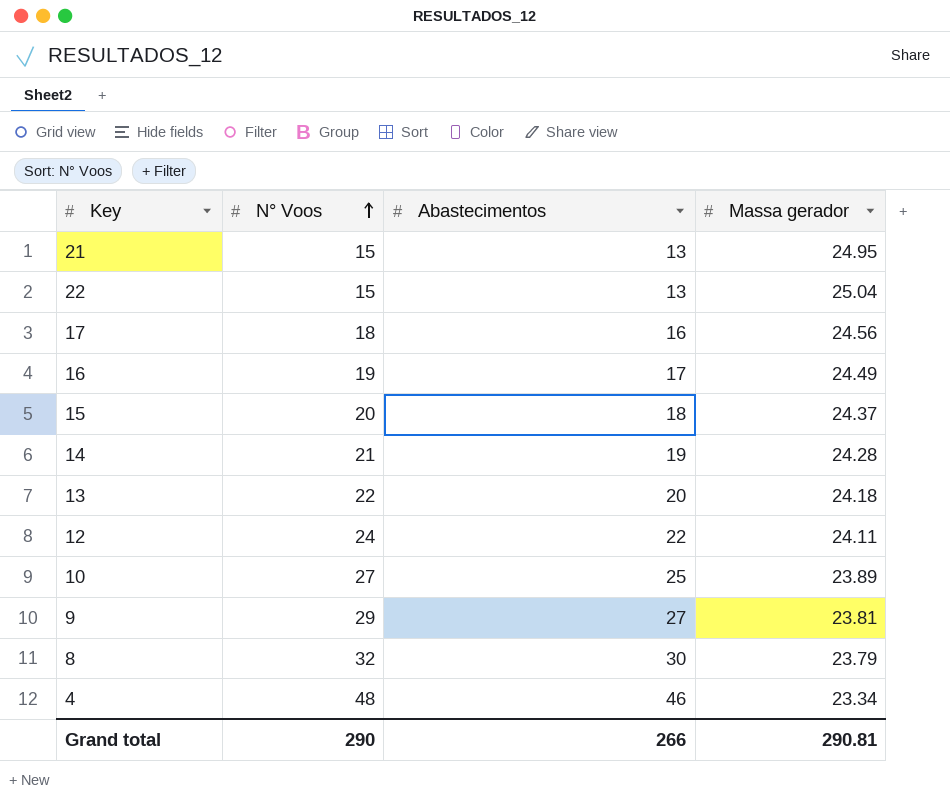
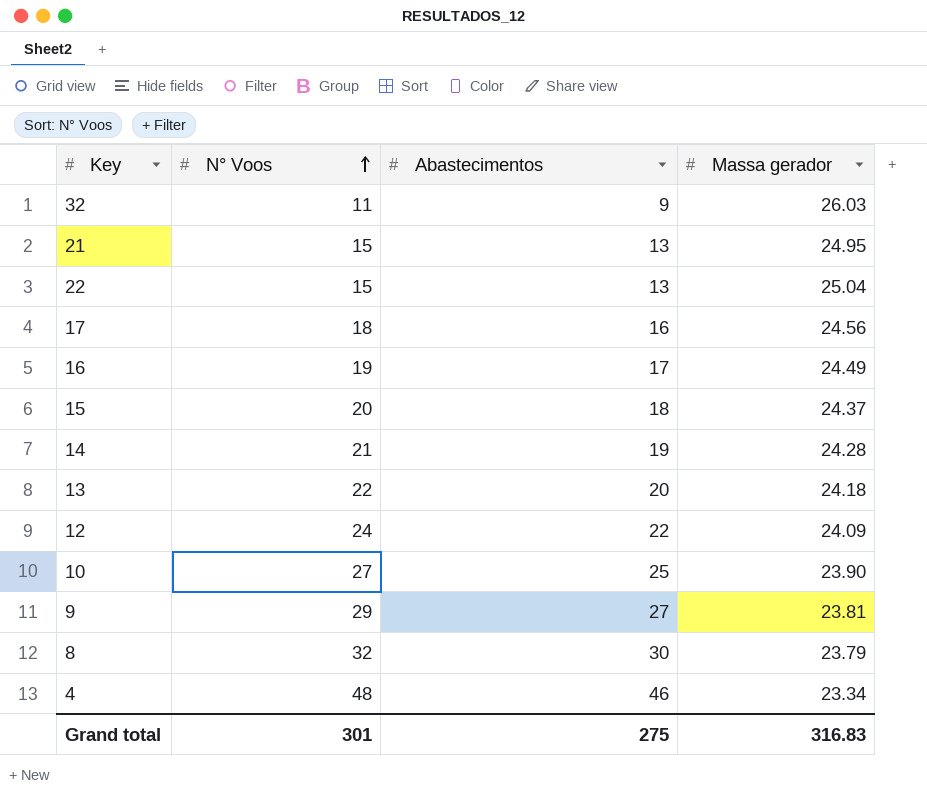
row 32: none -> 11 | 9 | 26.03
12 | Massa gerador: 24.11 -> 24.09
10 | Massa gerador: 23.89 -> 23.90
Grand total | N° Voos: 290 -> 301
Grand total | Abastecimentos: 266 -> 275
Grand total | Massa gerador: 290.81 -> 316.83

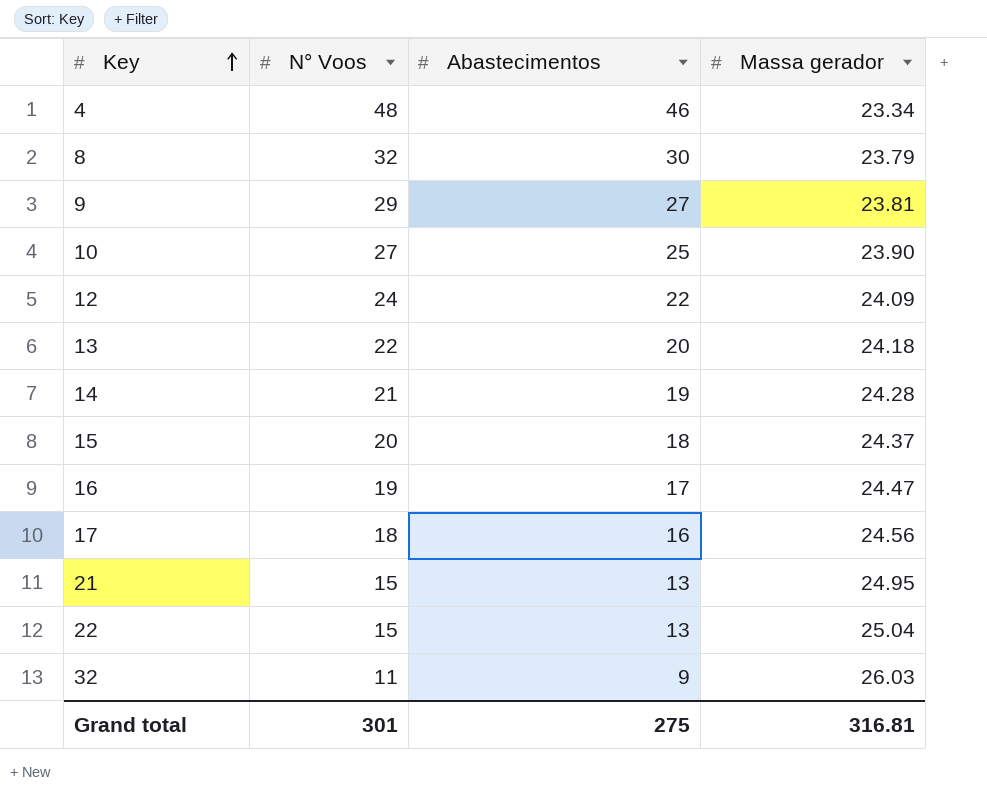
row order: N° Voos ascending -> Key ascending
16 | Massa gerador: 24.49 -> 24.47
Grand total | Massa gerador: 316.83 -> 316.81

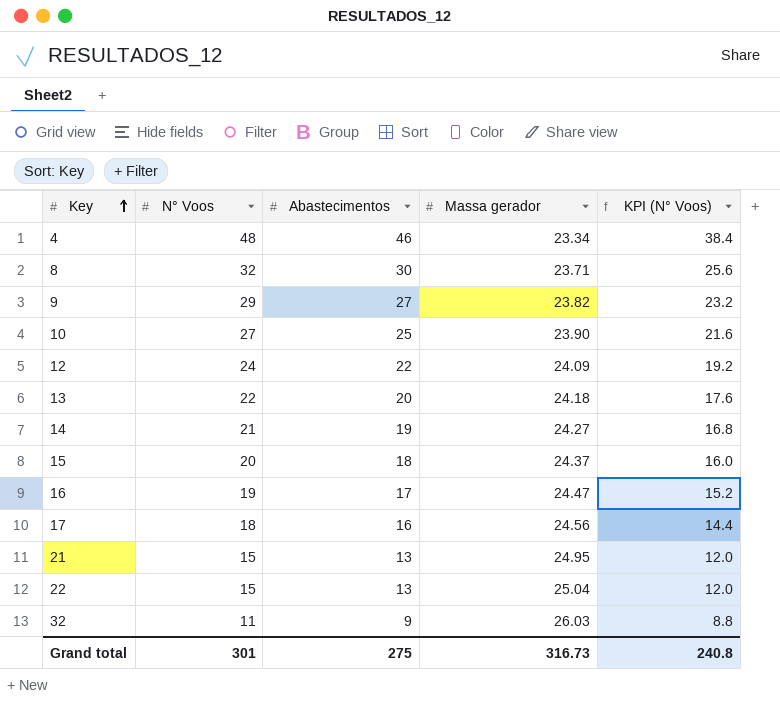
column KPI (N° Voos) | formula: none -> [N° Voos] * 0.8
8 | Massa gerador: 23.79 -> 23.71
9 | Massa gerador: 23.81 -> 23.82
14 | Massa gerador: 24.28 -> 24.27
Grand total | Massa gerador: 316.81 -> 316.73

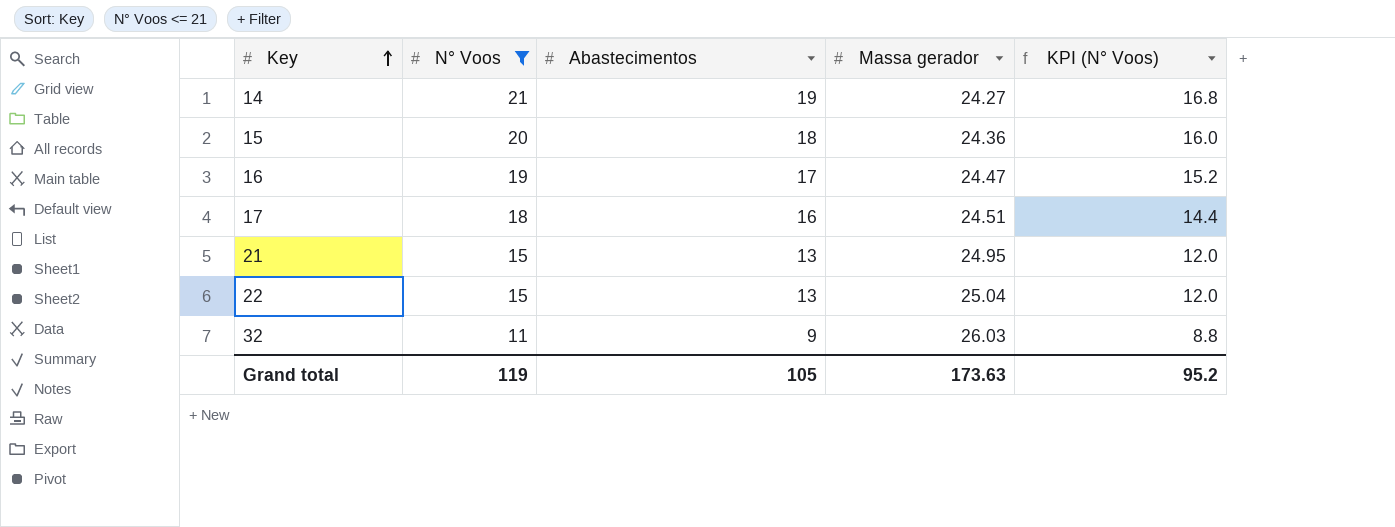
filter: none -> N° Voos <= 21
15 | Massa gerador: 24.37 -> 24.36
17 | Massa gerador: 24.56 -> 24.51
Grand total | N° Voos: 301 -> 119
Grand total | Abastecimentos: 275 -> 105
Grand total | Massa gerador: 316.73 -> 173.63
Grand total | KPI (N° Voos): 240.8 -> 95.2

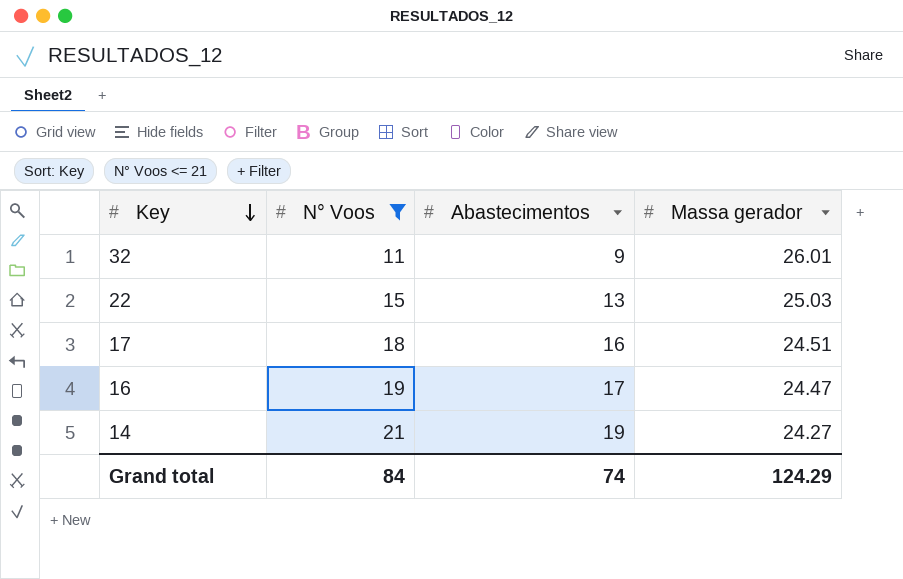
row order: Key ascending -> Key descending
column KPI (N° Voos) | formula: [N° Voos] * 0.8 -> none
row 15: 20 | 18 | 24.36 | 16.0 -> none
row 21: 15 | 13 | 24.95 | 12.0 -> none
32 | Massa gerador: 26.03 -> 26.01
22 | Massa gerador: 25.04 -> 25.03
Grand total | N° Voos: 119 -> 84
Grand total | Abastecimentos: 105 -> 74
Grand total | Massa gerador: 173.63 -> 124.29

